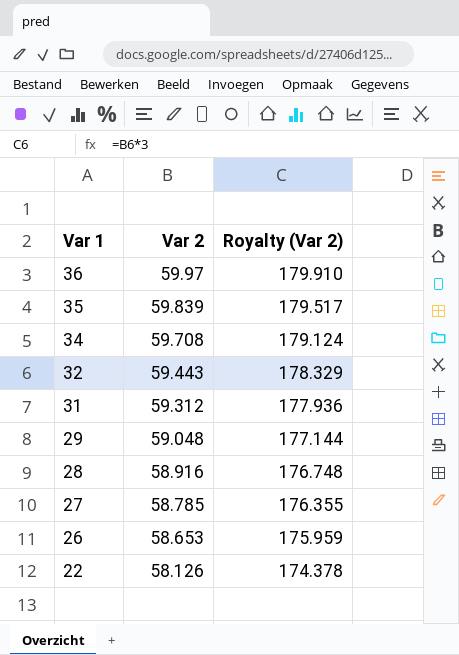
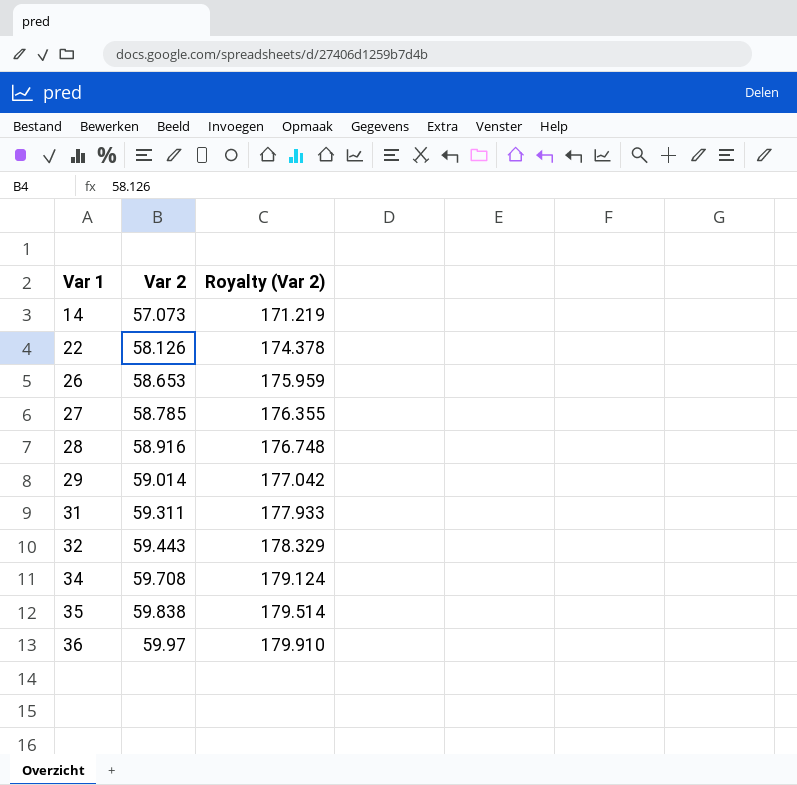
row order: Var 1 descending -> Var 1 ascending
row 14: none -> 57.073 | 171.219
29 | Var 2: 59.048 -> 59.014
29 | Royalty (Var 2): 177.144 -> 177.042
31 | Var 2: 59.312 -> 59.311
31 | Royalty (Var 2): 177.936 -> 177.933
35 | Var 2: 59.839 -> 59.838
35 | Royalty (Var 2): 179.517 -> 179.514

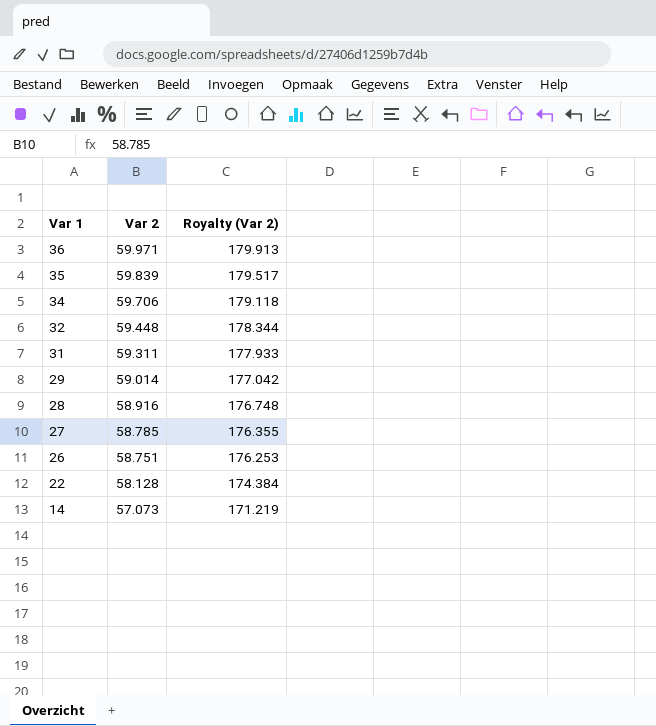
row order: Var 1 ascending -> Var 1 descending
36 | Var 2: 59.97 -> 59.971
36 | Royalty (Var 2): 179.910 -> 179.913
35 | Var 2: 59.838 -> 59.839
35 | Royalty (Var 2): 179.514 -> 179.517
34 | Var 2: 59.708 -> 59.706
34 | Royalty (Var 2): 179.124 -> 179.118
32 | Var 2: 59.443 -> 59.448
32 | Royalty (Var 2): 178.329 -> 178.344
26 | Var 2: 58.653 -> 58.751
26 | Royalty (Var 2): 175.959 -> 176.253
22 | Var 2: 58.126 -> 58.128
22 | Royalty (Var 2): 174.378 -> 174.384

